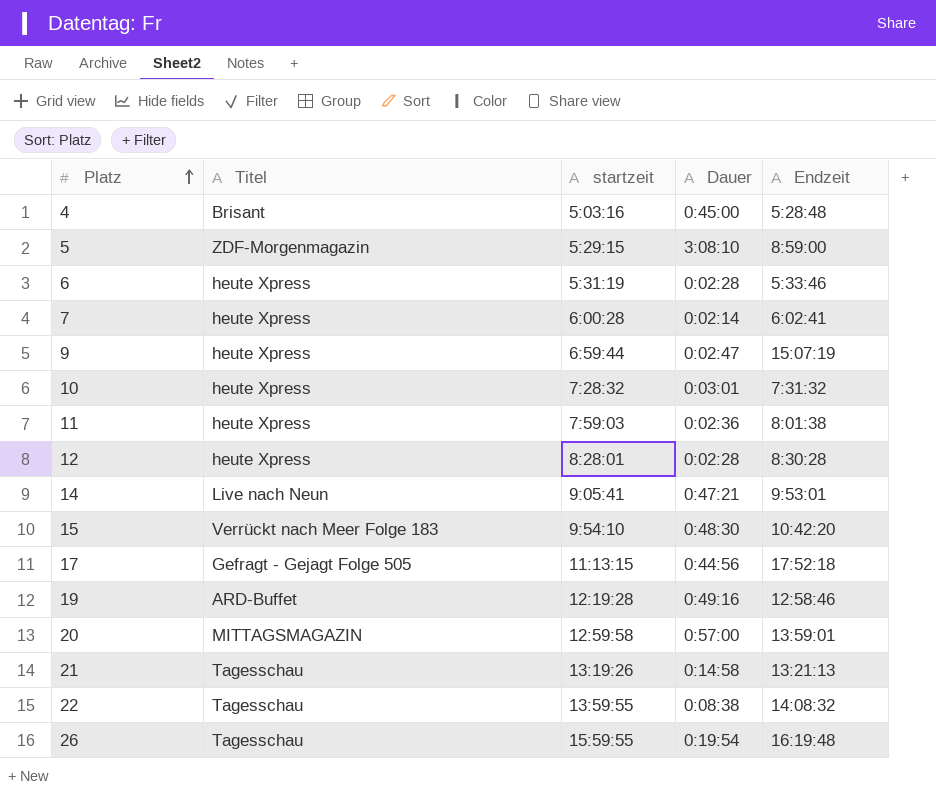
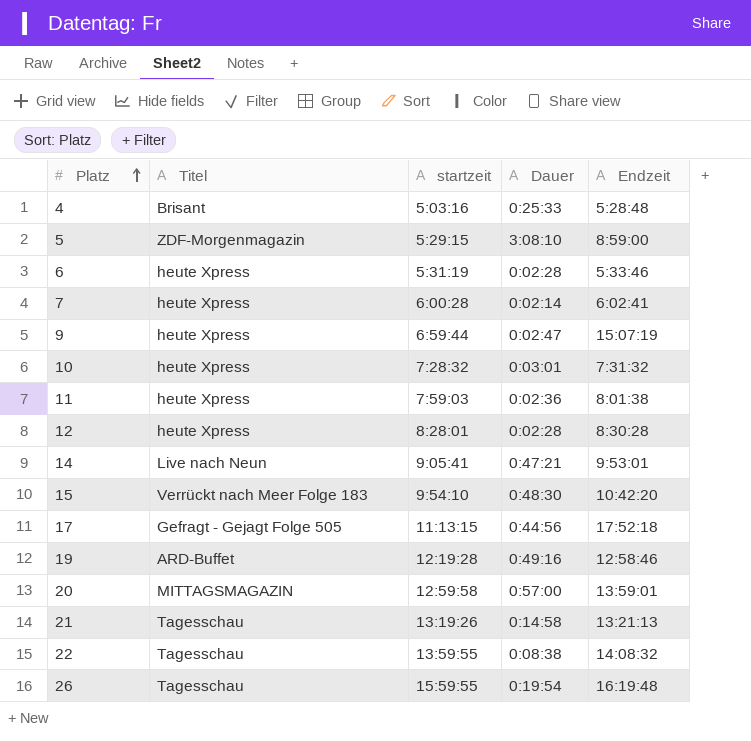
4 | Dauer: 0:45:00 -> 0:25:33

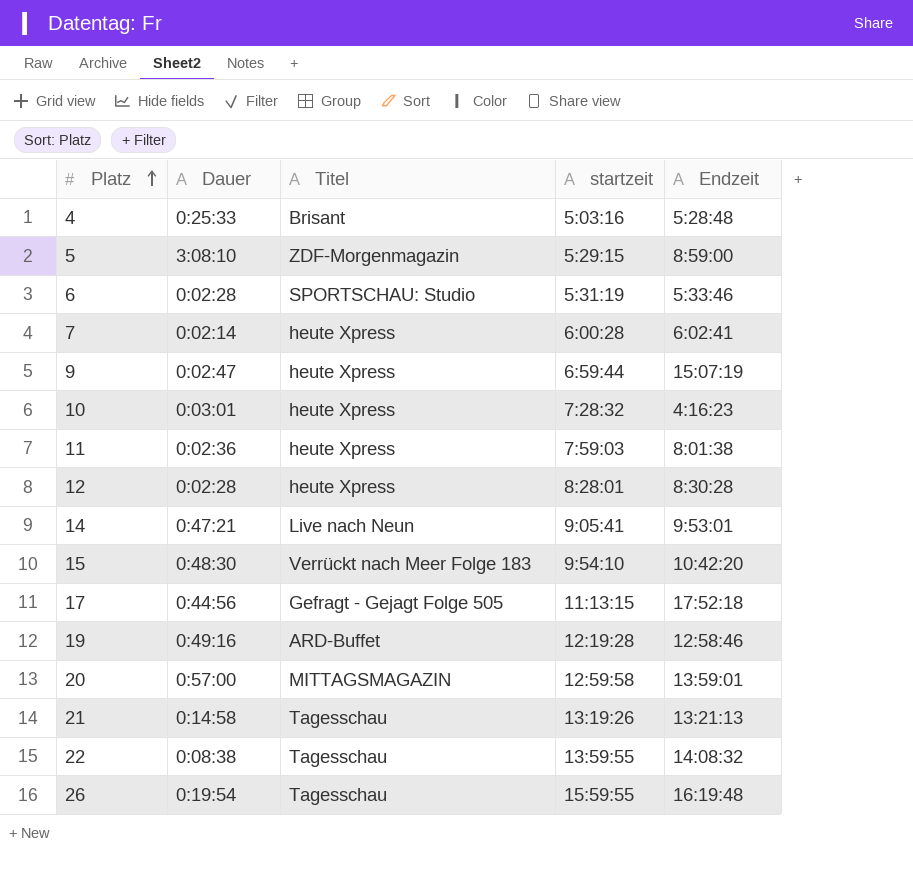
column Dauer | position: 4 -> 2
6 | Titel: heute Xpress -> SPORTSCHAU: Studio
10 | Endzeit: 7:31:32 -> 4:16:23

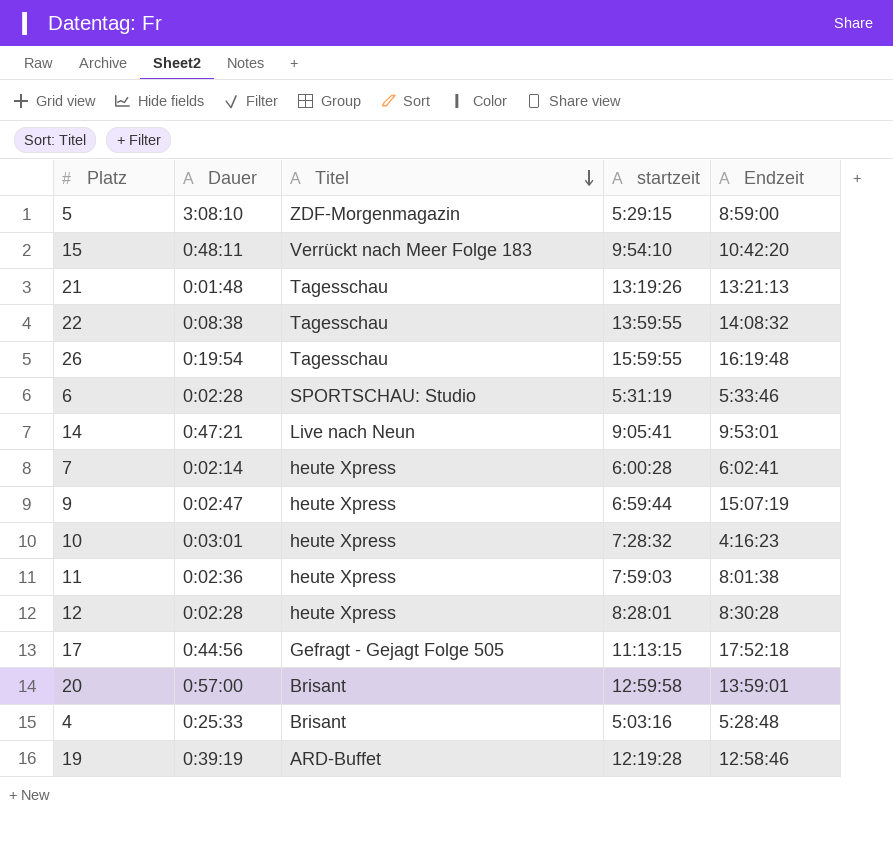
row order: Platz ascending -> Titel descending
15 | Dauer: 0:48:30 -> 0:48:11
21 | Dauer: 0:14:58 -> 0:01:48
20 | Titel: MITTAGSMAGAZIN -> Brisant
19 | Dauer: 0:49:16 -> 0:39:19

